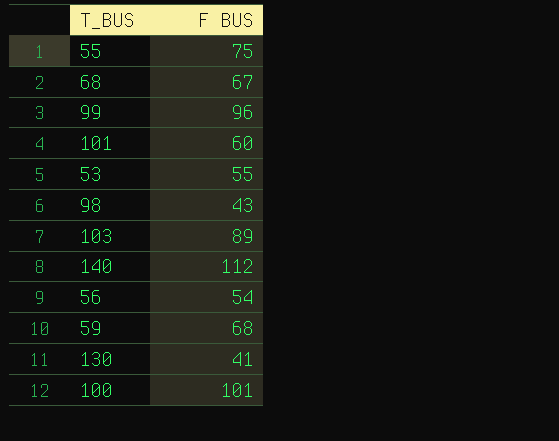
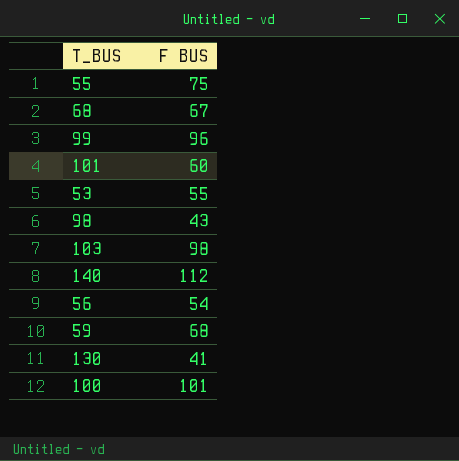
103 | F BUS: 89 -> 98

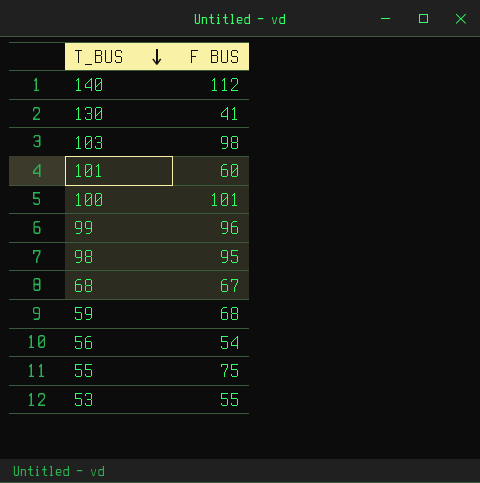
row order: none -> T_BUS descending
98 | F BUS: 43 -> 95

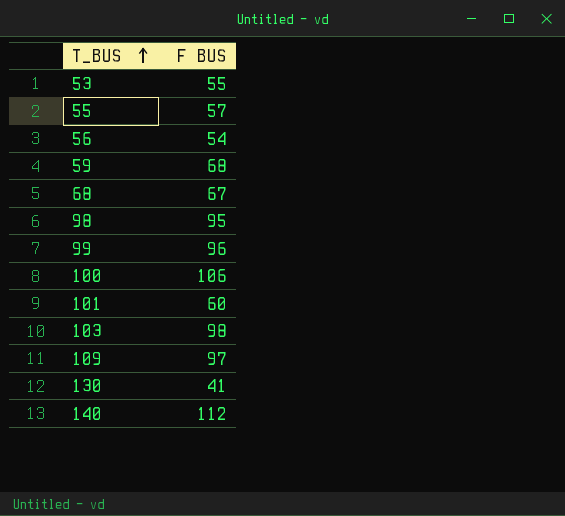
row order: T_BUS descending -> T_BUS ascending
55 | F BUS: 75 -> 57
100 | F BUS: 101 -> 106
row 109: none -> 97

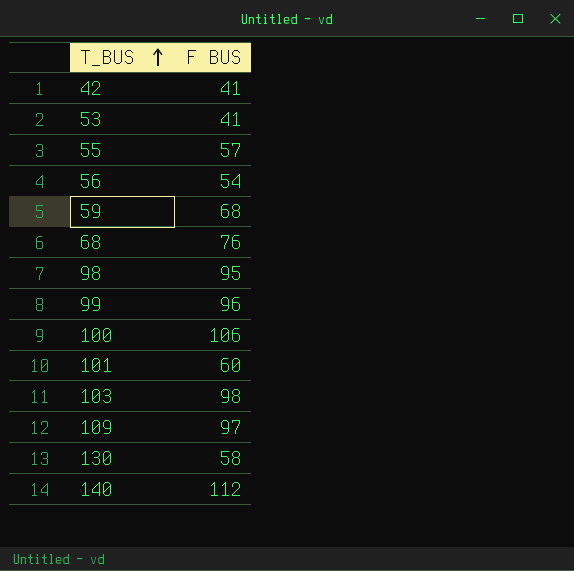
row 42: none -> 41
53 | F BUS: 55 -> 41
68 | F BUS: 67 -> 76
130 | F BUS: 41 -> 58

